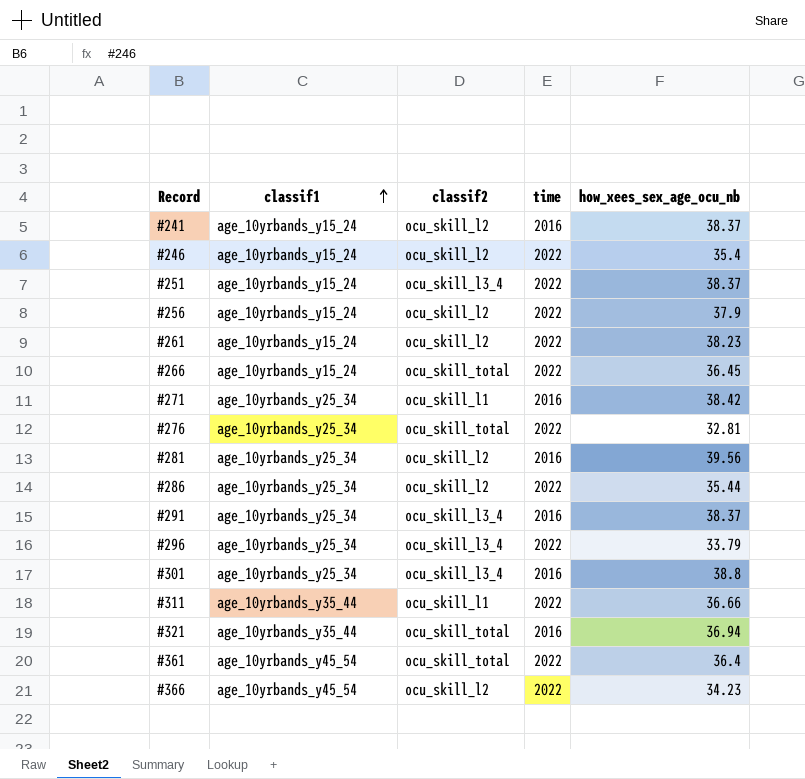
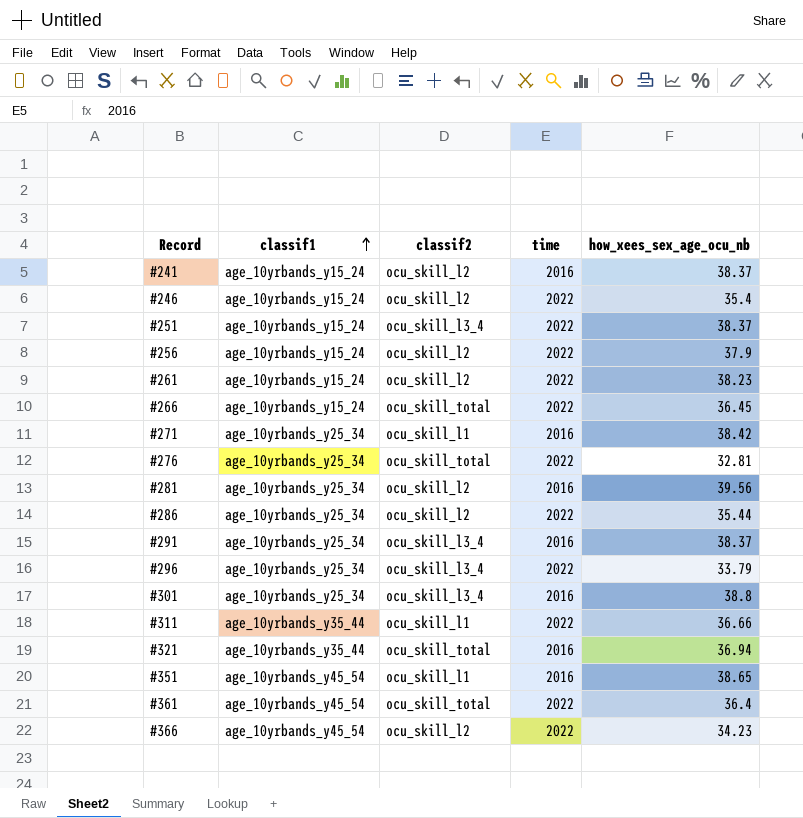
row #351: none -> age_10yrbands_y45_54 | ocu_skill_l1 | 2016 | 38.65

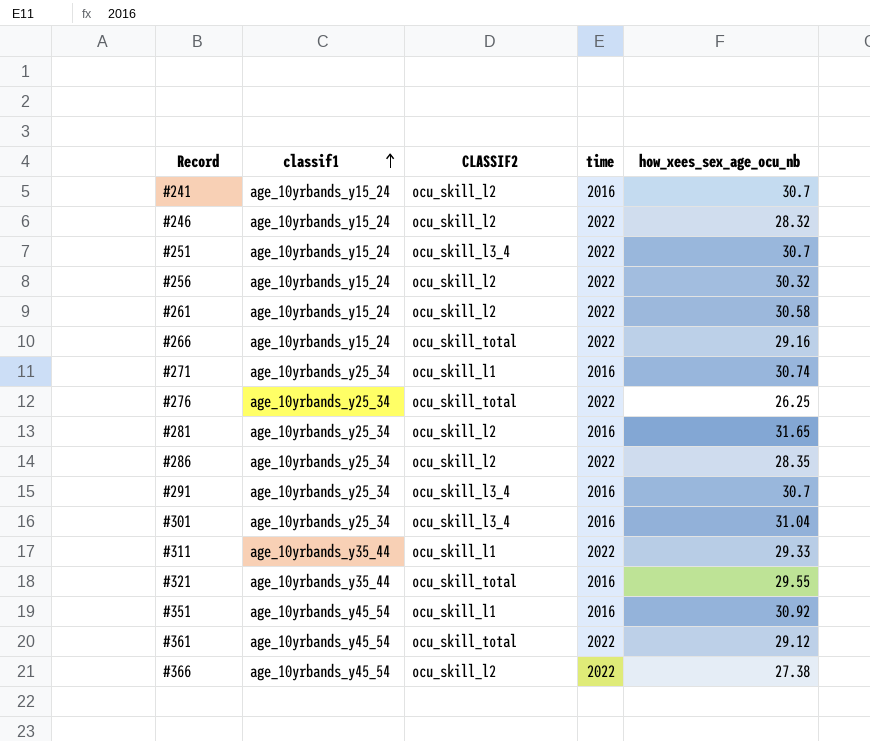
column name: classif2 -> CLASSIF2
row #296: age_10yrbands_y25_34 | ocu_skill_l3_4 | 2022 | 33.79 -> none
#241 | how_xees_sex_age_ocu_nb: 38.37 -> 30.7
#246 | how_xees_sex_age_ocu_nb: 35.4 -> 28.32
#251 | how_xees_sex_age_ocu_nb: 38.37 -> 30.7
#256 | how_xees_sex_age_ocu_nb: 37.9 -> 30.32
#261 | how_xees_sex_age_ocu_nb: 38.23 -> 30.58
#266 | how_xees_sex_age_ocu_nb: 36.45 -> 29.16
#271 | how_xees_sex_age_ocu_nb: 38.42 -> 30.74
#276 | how_xees_sex_age_ocu_nb: 32.81 -> 26.25
#281 | how_xees_sex_age_ocu_nb: 39.56 -> 31.65
#286 | how_xees_sex_age_ocu_nb: 35.44 -> 28.35
#291 | how_xees_sex_age_ocu_nb: 38.37 -> 30.7
#301 | how_xees_sex_age_ocu_nb: 38.8 -> 31.04
#311 | how_xees_sex_age_ocu_nb: 36.66 -> 29.33
#321 | how_xees_sex_age_ocu_nb: 36.94 -> 29.55
#351 | how_xees_sex_age_ocu_nb: 38.65 -> 30.92
#361 | how_xees_sex_age_ocu_nb: 36.4 -> 29.12
#366 | how_xees_sex_age_ocu_nb: 34.23 -> 27.38

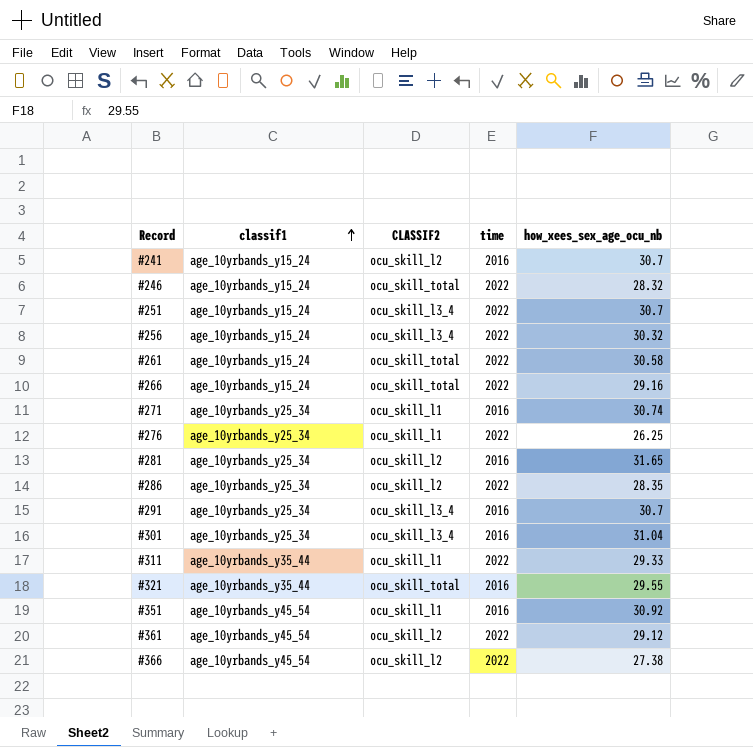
#246 | CLASSIF2: ocu_skill_l2 -> ocu_skill_total
#256 | CLASSIF2: ocu_skill_l2 -> ocu_skill_l3_4
#261 | CLASSIF2: ocu_skill_l2 -> ocu_skill_total
#276 | CLASSIF2: ocu_skill_total -> ocu_skill_l1
#361 | CLASSIF2: ocu_skill_total -> ocu_skill_l2

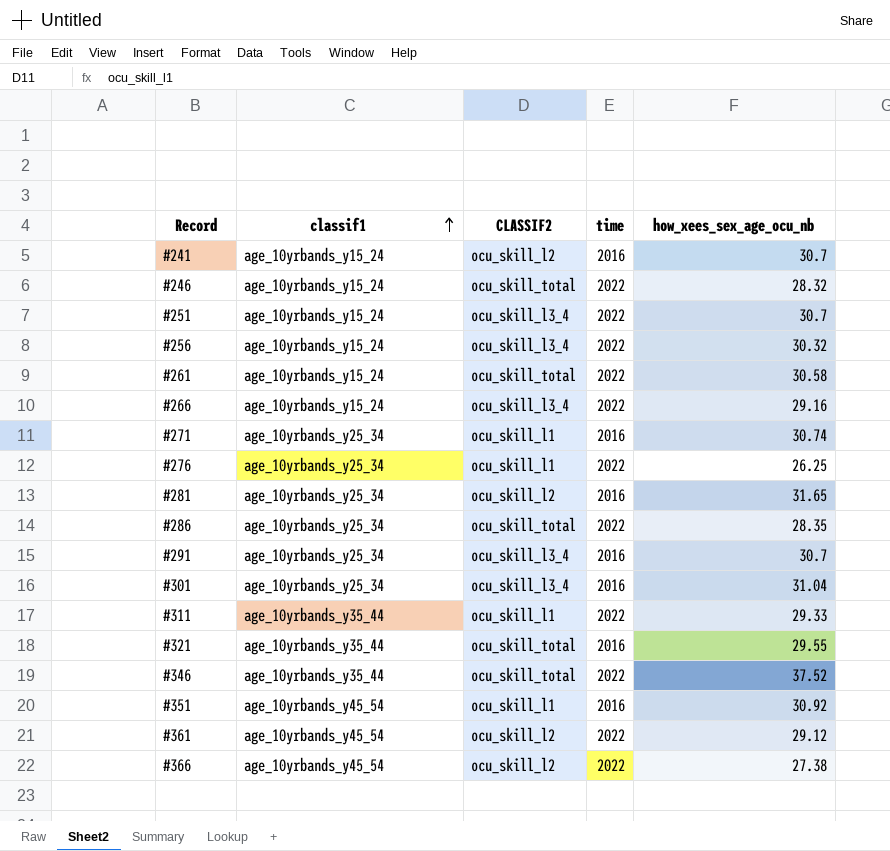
#266 | CLASSIF2: ocu_skill_total -> ocu_skill_l3_4
#286 | CLASSIF2: ocu_skill_l2 -> ocu_skill_total
row #346: none -> age_10yrbands_y35_44 | ocu_skill_total | 2022 | 37.52

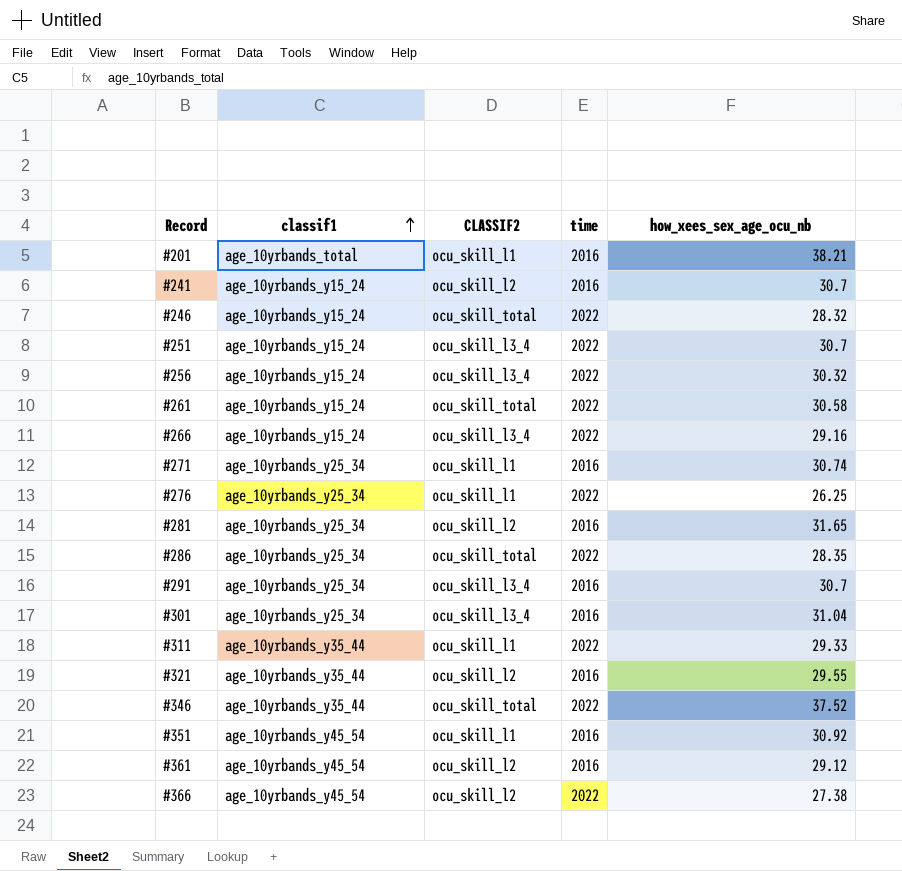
row #201: none -> age_10yrbands_total | ocu_skill_l1 | 2016 | 38.21
#321 | CLASSIF2: ocu_skill_total -> ocu_skill_l2
#361 | time: 2022 -> 2016

